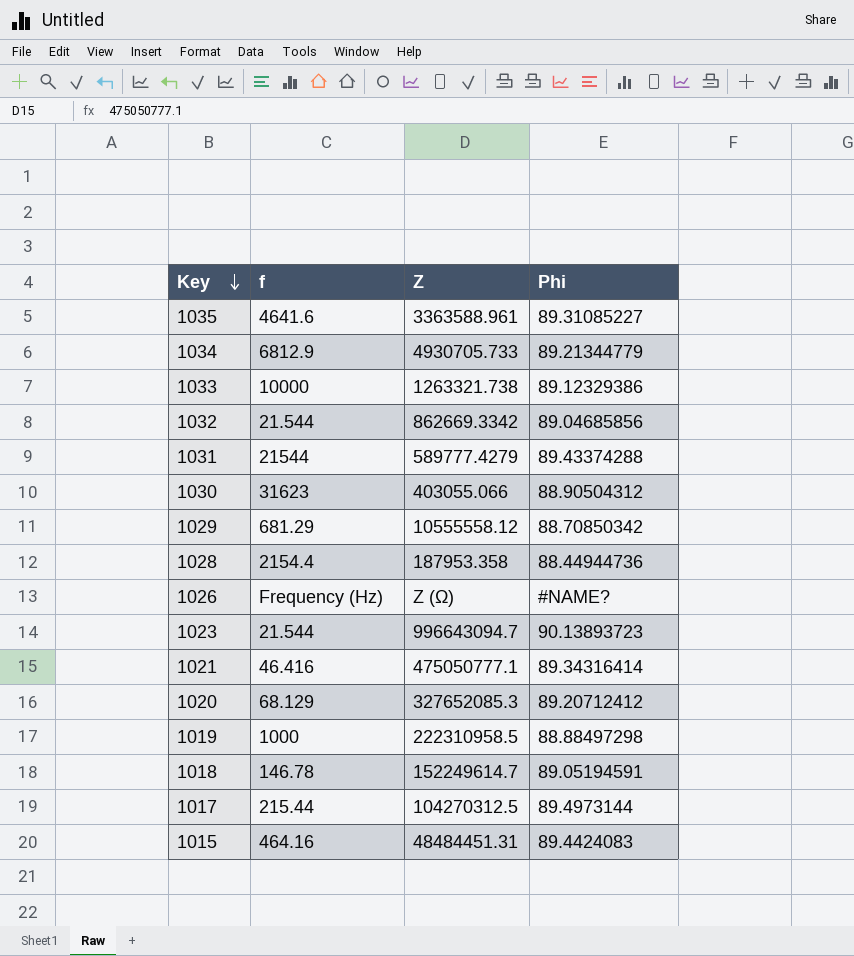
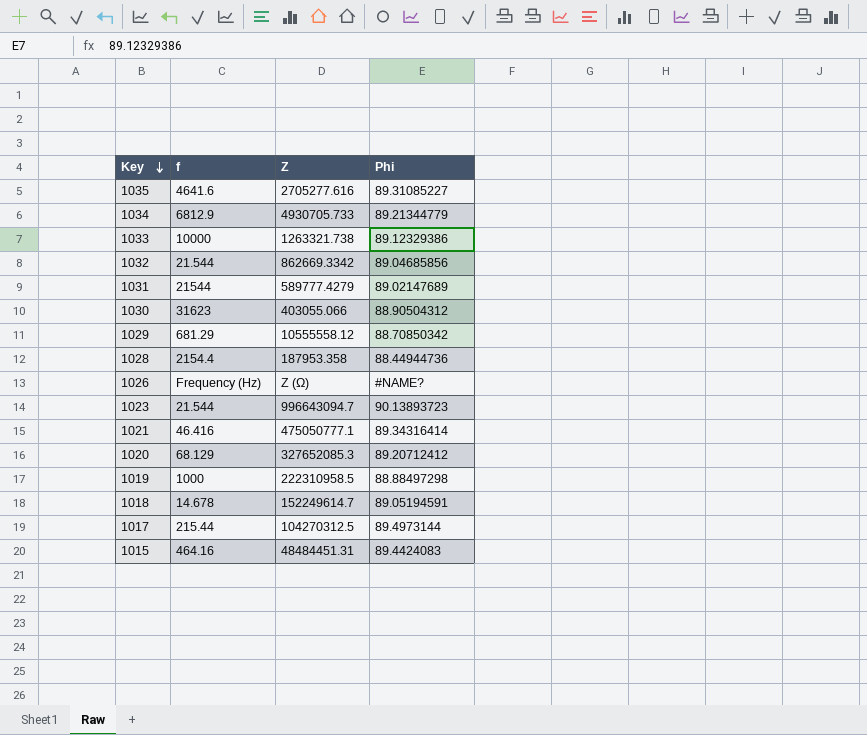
1035 | Z: 3363588.961 -> 2705277.616
1031 | Phi: 89.43374288 -> 89.02147689
1018 | f: 146.78 -> 14.678

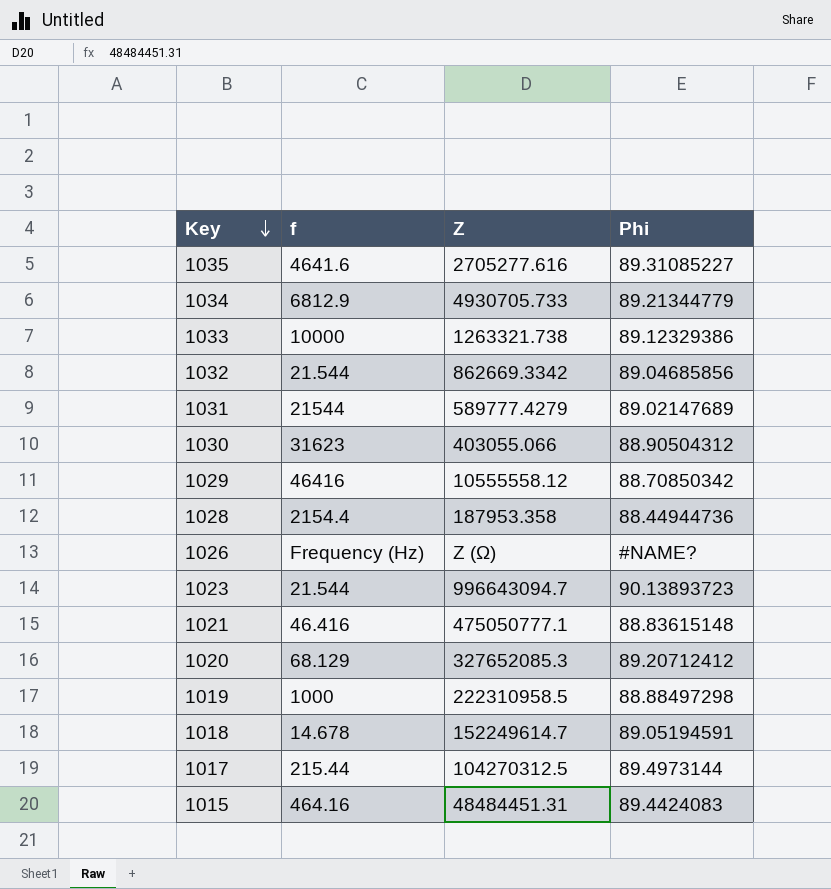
1029 | f: 681.29 -> 46416
1021 | Phi: 89.34316414 -> 88.83615148

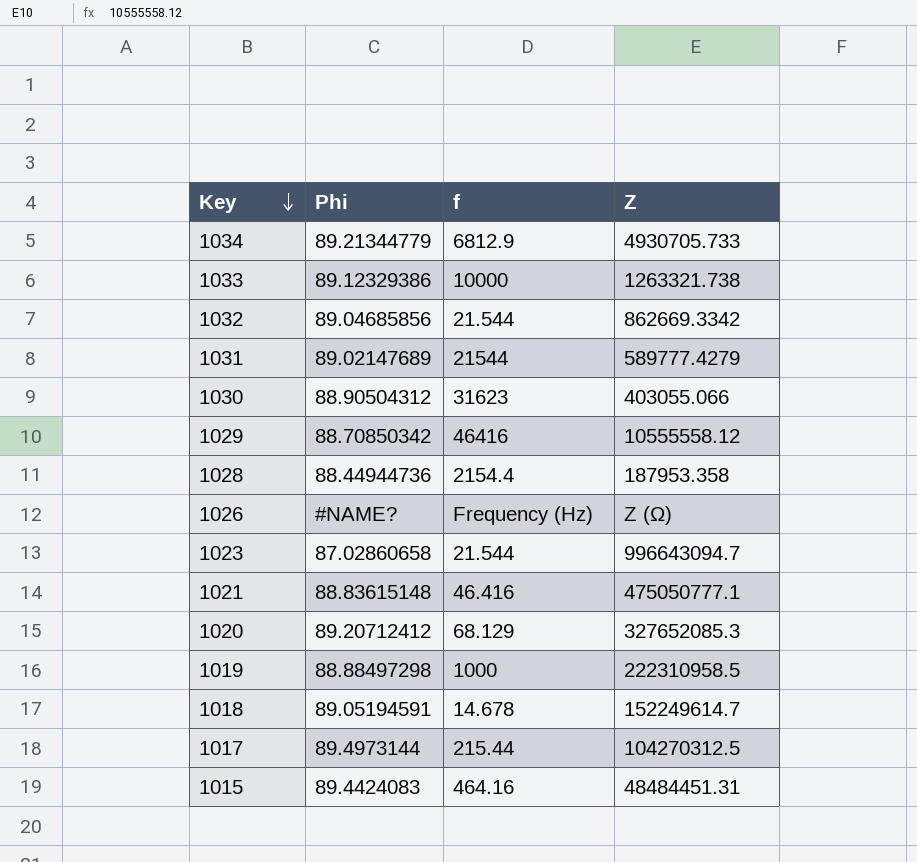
column Phi | position: 4 -> 2
row 1035: 4641.6 | 2705277.616 | 89.31085227 -> none
1023 | Phi: 90.13893723 -> 87.02860658

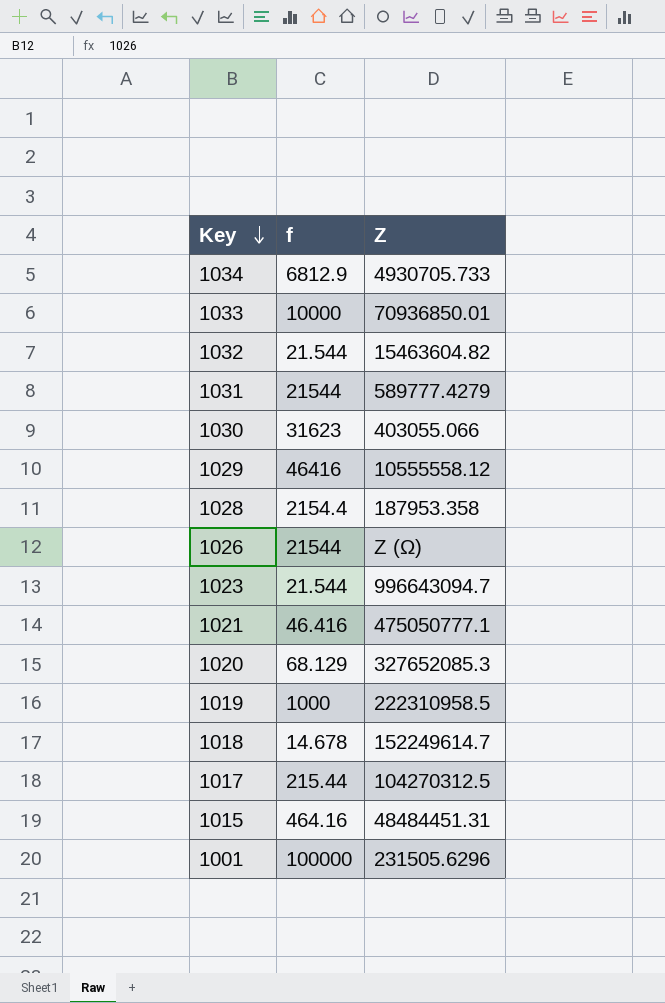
column Phi | position: 2 -> none
1033 | Z: 1263321.738 -> 70936850.01
1032 | Z: 862669.3342 -> 15463604.82
1026 | f: Frequency (Hz) -> 21544
row 1001: none -> 100000 | 231505.6296

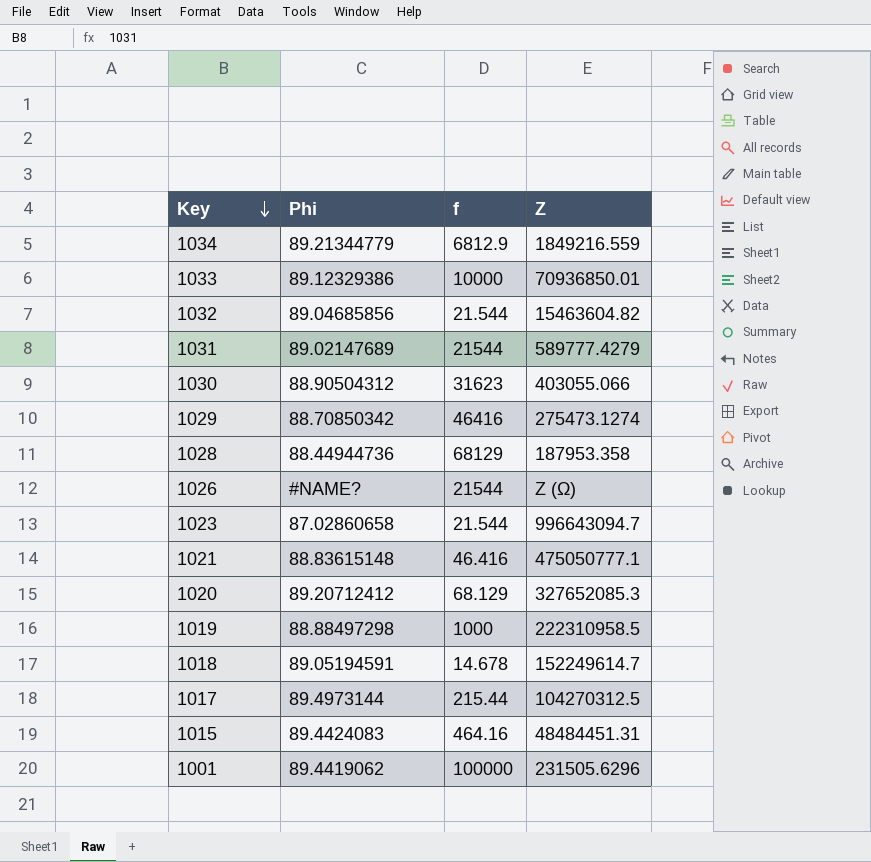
column Phi | position: none -> 2
1034 | Z: 4930705.733 -> 1849216.559
1029 | Z: 10555558.12 -> 275473.1274
1028 | f: 2154.4 -> 68129

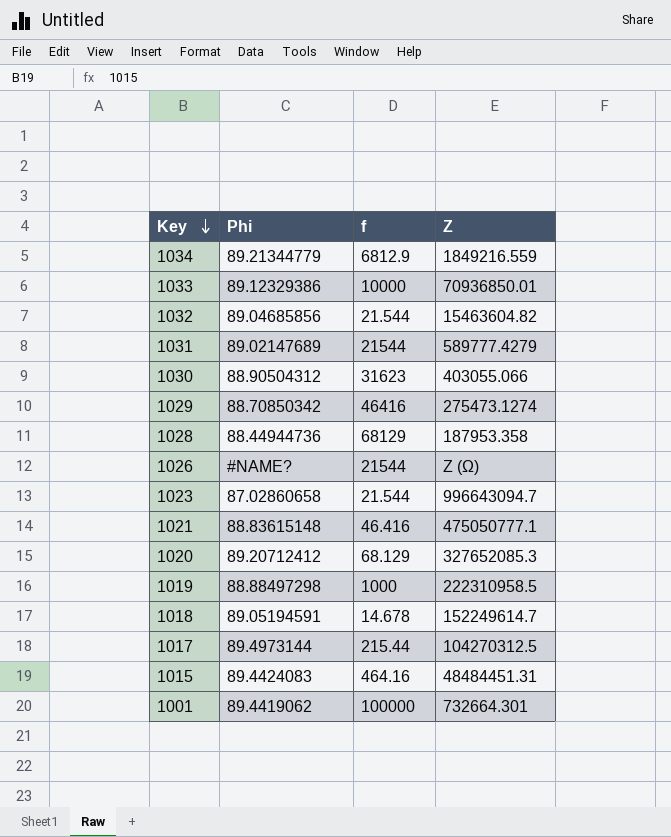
1001 | Z: 231505.6296 -> 732664.301

